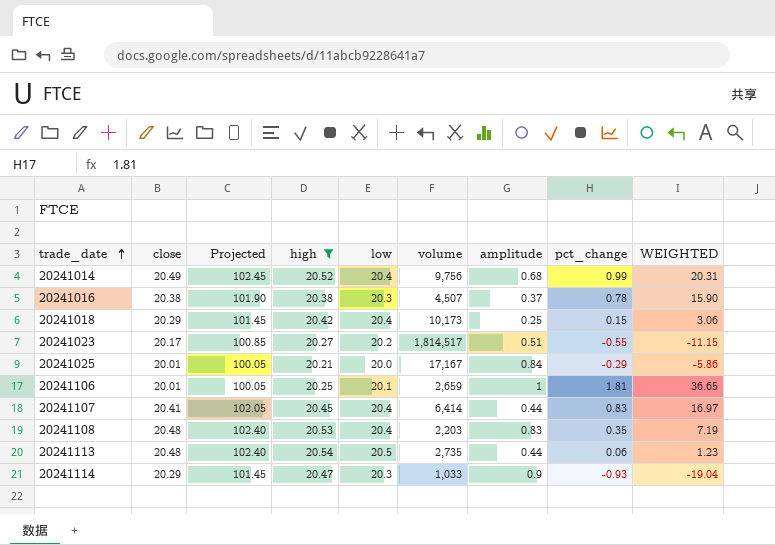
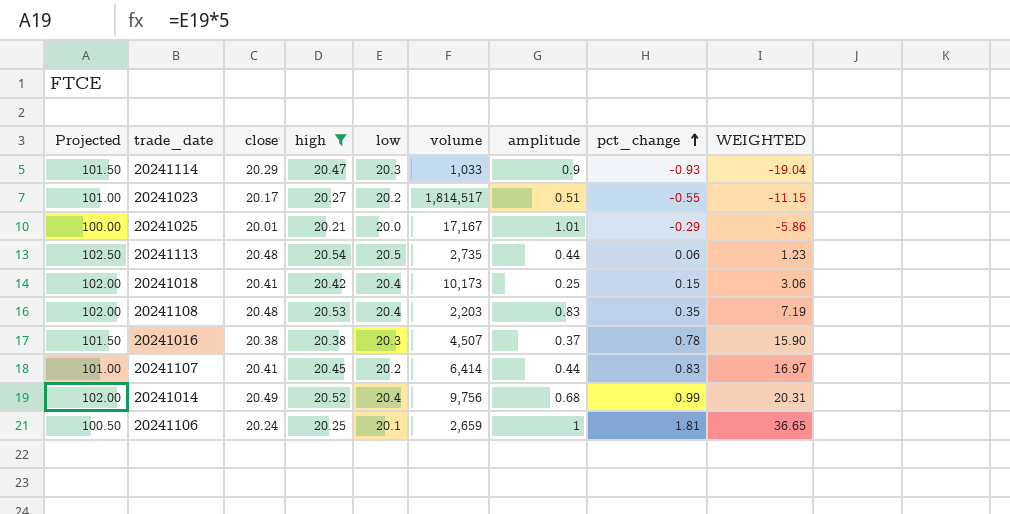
row order: trade_date ascending -> pct_change ascending
column Projected | formula: [close] * 5 -> [low] * 5
column Projected | position: 3 -> 1
20241025 | amplitude: 0.84 -> 1.01
20241018 | close: 20.29 -> 20.41
20241107 | low: 20.4 -> 20.2
20241106 | close: 20.01 -> 20.24

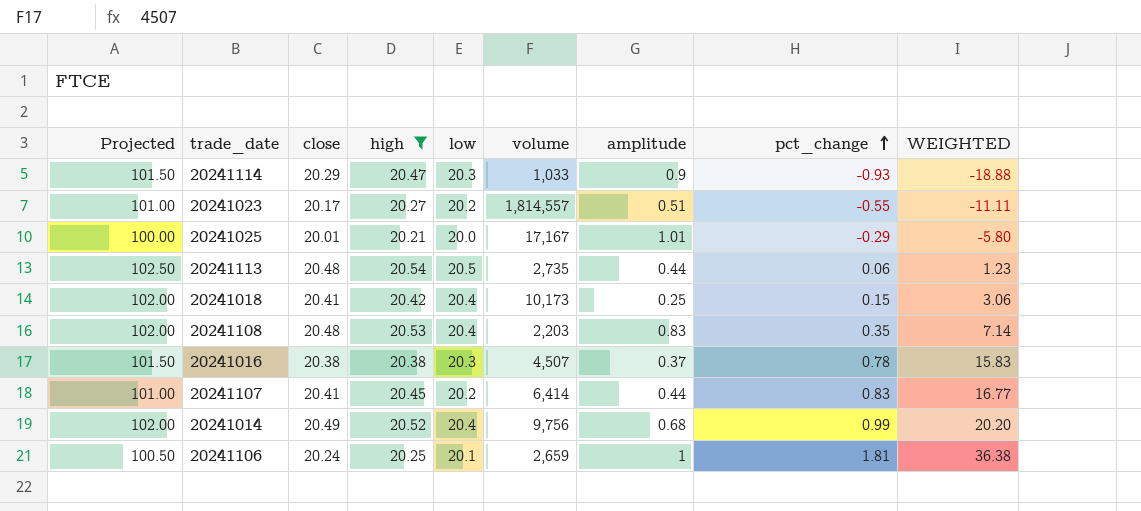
column WEIGHTED | formula: [high] * [pct_change] -> [low] * [pct_change]
20241023 | volume: 1,814,517 -> 1,814,557

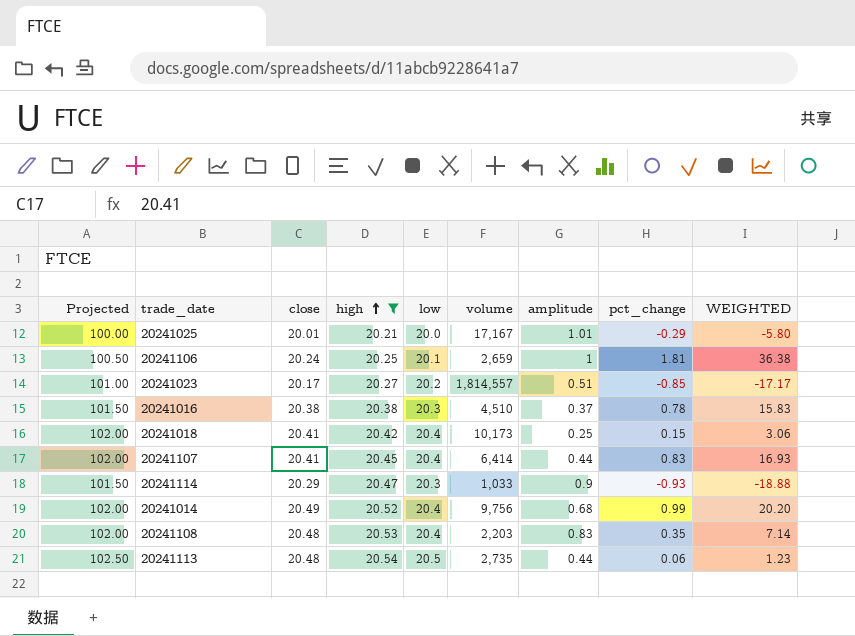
row order: pct_change ascending -> high ascending
20241023 | pct_change: -0.55 -> -0.85
20241023 | WEIGHTED: -11.11 -> -17.17
20241016 | volume: 4,507 -> 4,510
20241107 | Projected: 101.00 -> 102.00
20241107 | low: 20.2 -> 20.4
20241107 | WEIGHTED: 16.77 -> 16.93

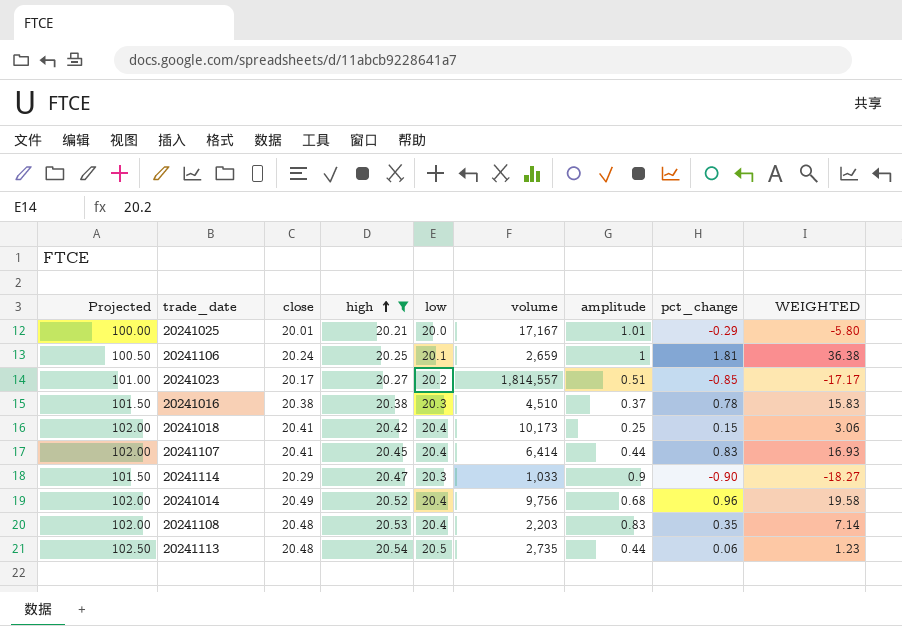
20241114 | pct_change: -0.93 -> -0.90
20241114 | WEIGHTED: -18.88 -> -18.27
20241014 | pct_change: 0.99 -> 0.96
20241014 | WEIGHTED: 20.20 -> 19.58

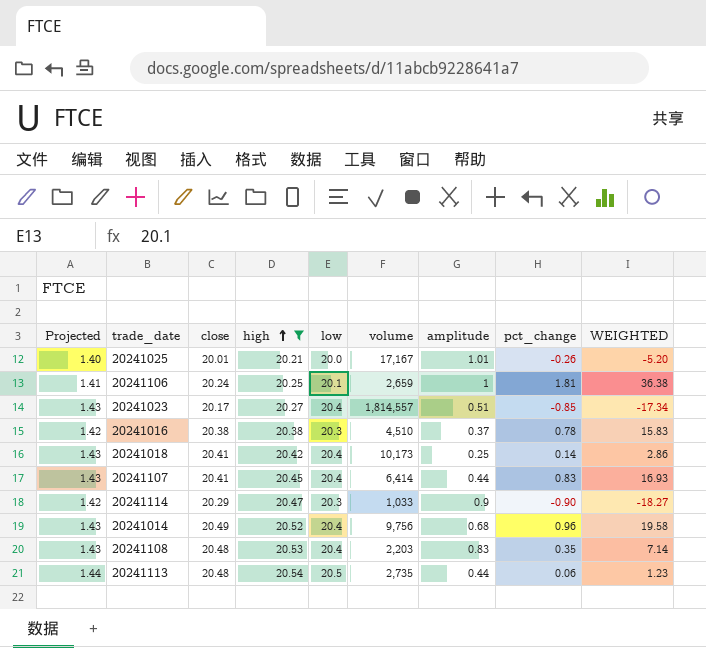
column Projected | formula: [low] * 5 -> [low] * 0.07
20241025 | pct_change: -0.29 -> -0.26
20241025 | WEIGHTED: -5.80 -> -5.20
20241023 | low: 20.2 -> 20.4
20241023 | WEIGHTED: -17.17 -> -17.34
20241018 | pct_change: 0.15 -> 0.14
20241018 | WEIGHTED: 3.06 -> 2.86

